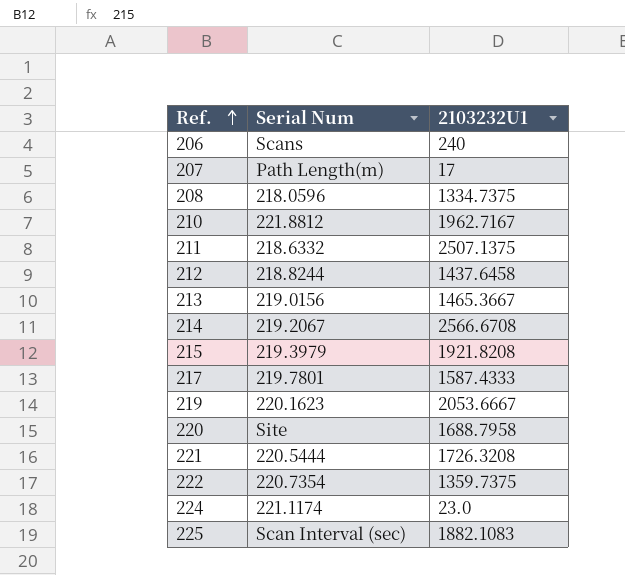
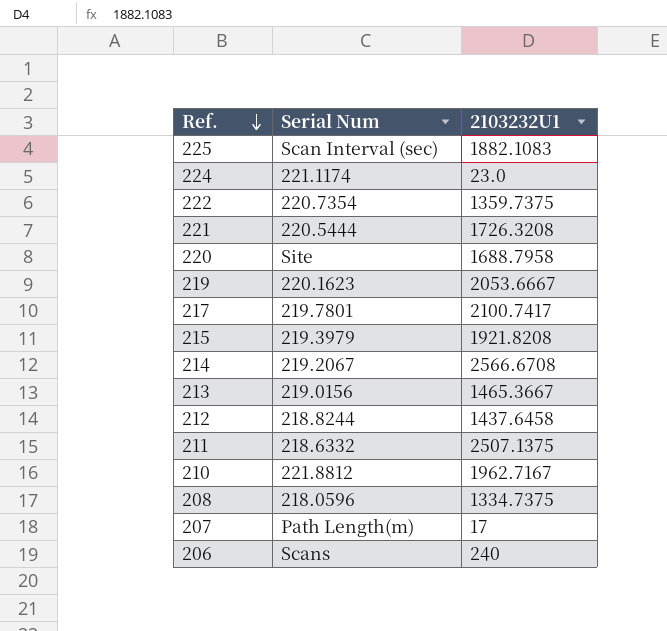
row order: Ref. ascending -> Ref. descending
217 | 2103232U1: 1587.4333 -> 2100.7417

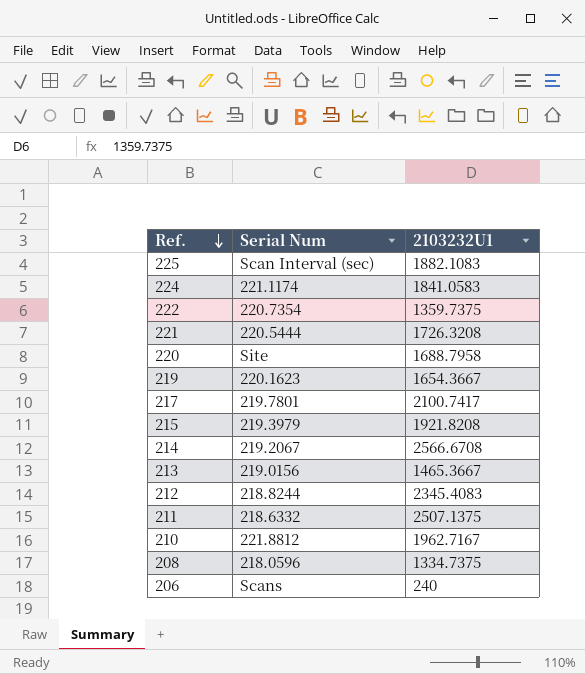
row 207: Path Length(m) | 17 -> none
224 | 2103232U1: 23.0 -> 1841.0583
219 | 2103232U1: 2053.6667 -> 1654.3667
212 | 2103232U1: 1437.6458 -> 2345.4083

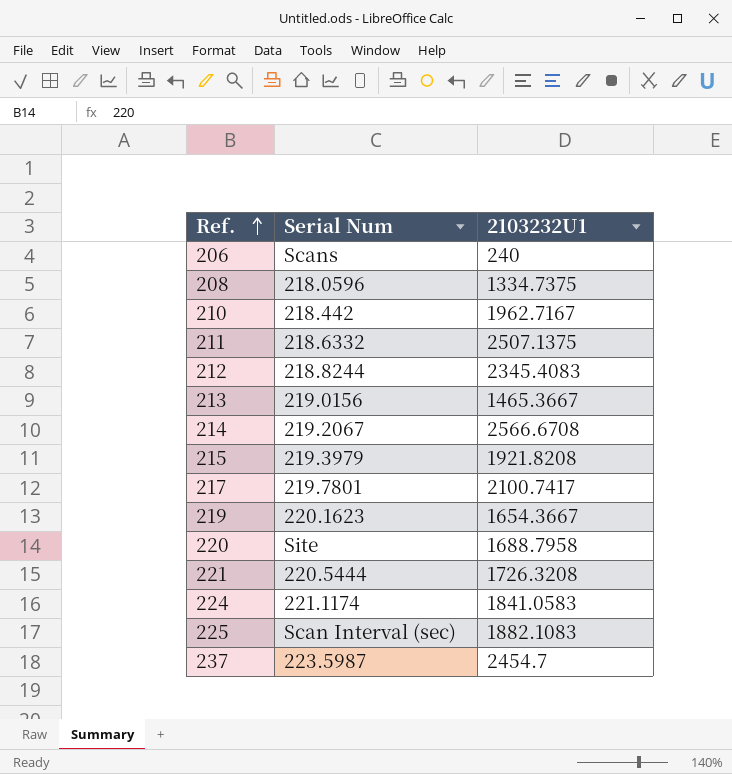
row order: Ref. descending -> Ref. ascending
row 222: 220.7354 | 1359.7375 -> none
210 | Serial Num: 221.8812 -> 218.442
row 237: none -> 223.5987 | 2454.7

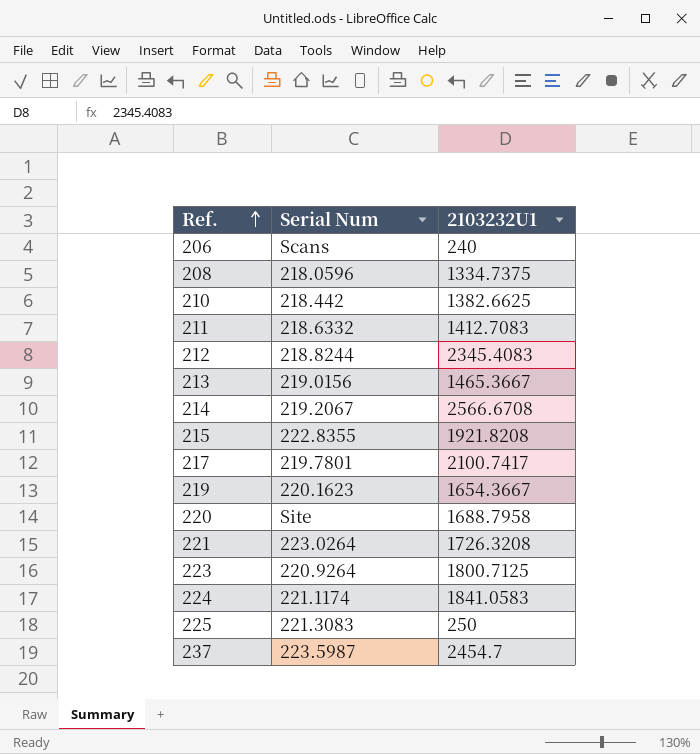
210 | 2103232U1: 1962.7167 -> 1382.6625
211 | 2103232U1: 2507.1375 -> 1412.7083
215 | Serial Num: 219.3979 -> 222.8355
221 | Serial Num: 220.5444 -> 223.0264
row 223: none -> 220.9264 | 1800.7125
225 | Serial Num: Scan Interval (sec) -> 221.3083
225 | 2103232U1: 1882.1083 -> 250

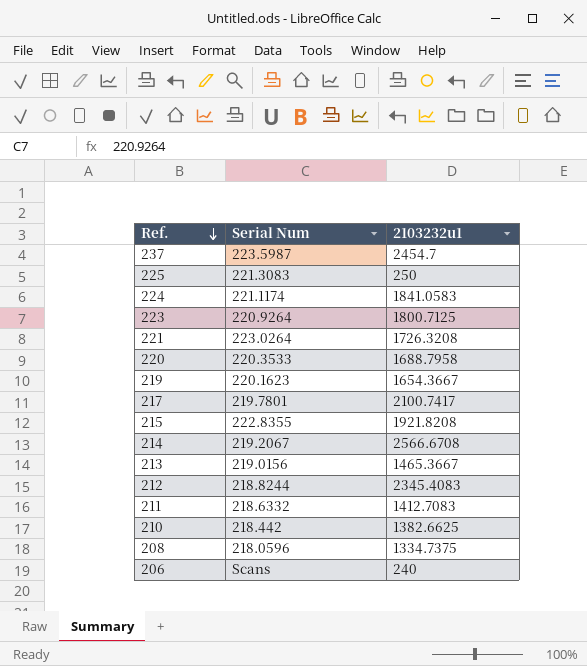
row order: Ref. ascending -> Ref. descending
column name: 2103232U1 -> 2103232u1
220 | Serial Num: Site -> 220.3533

